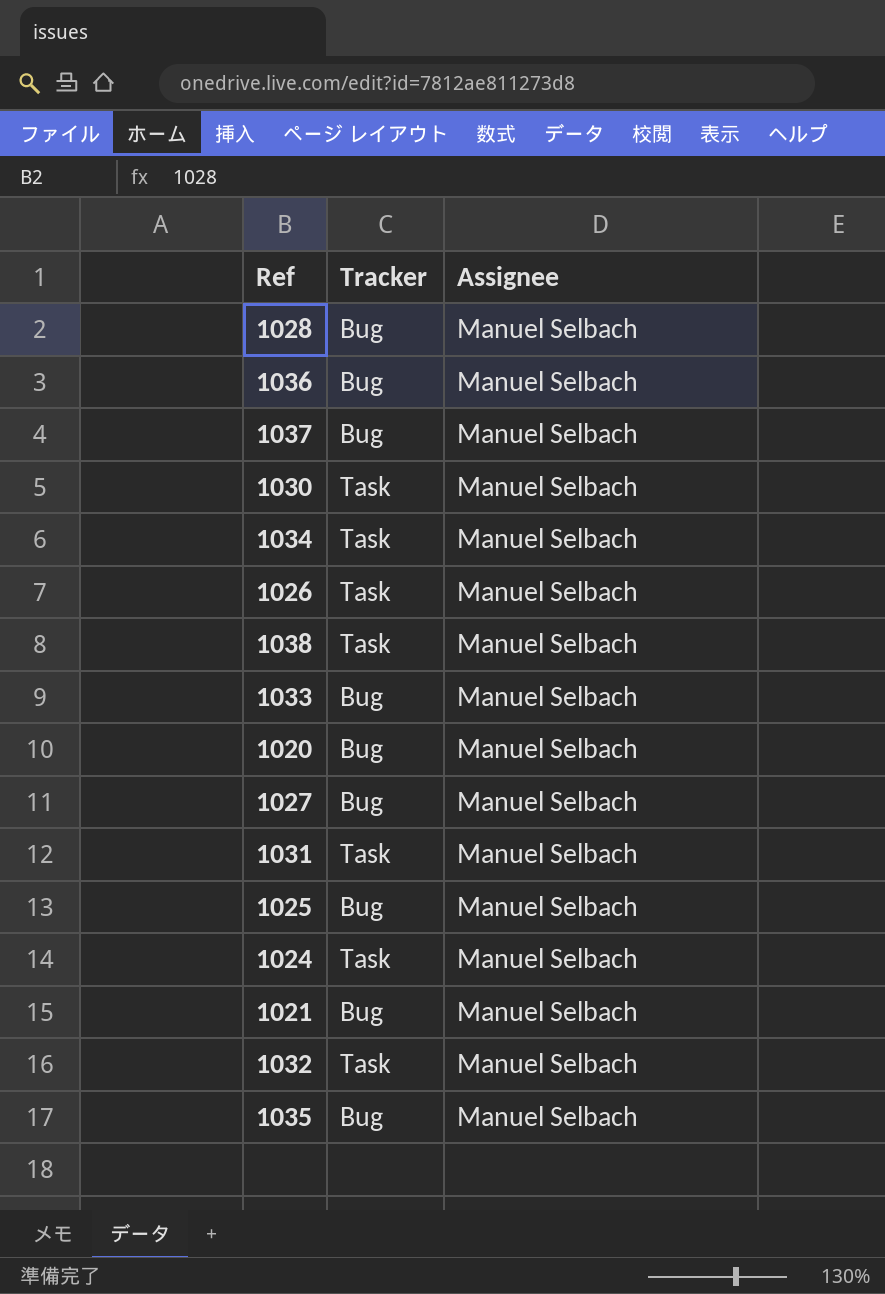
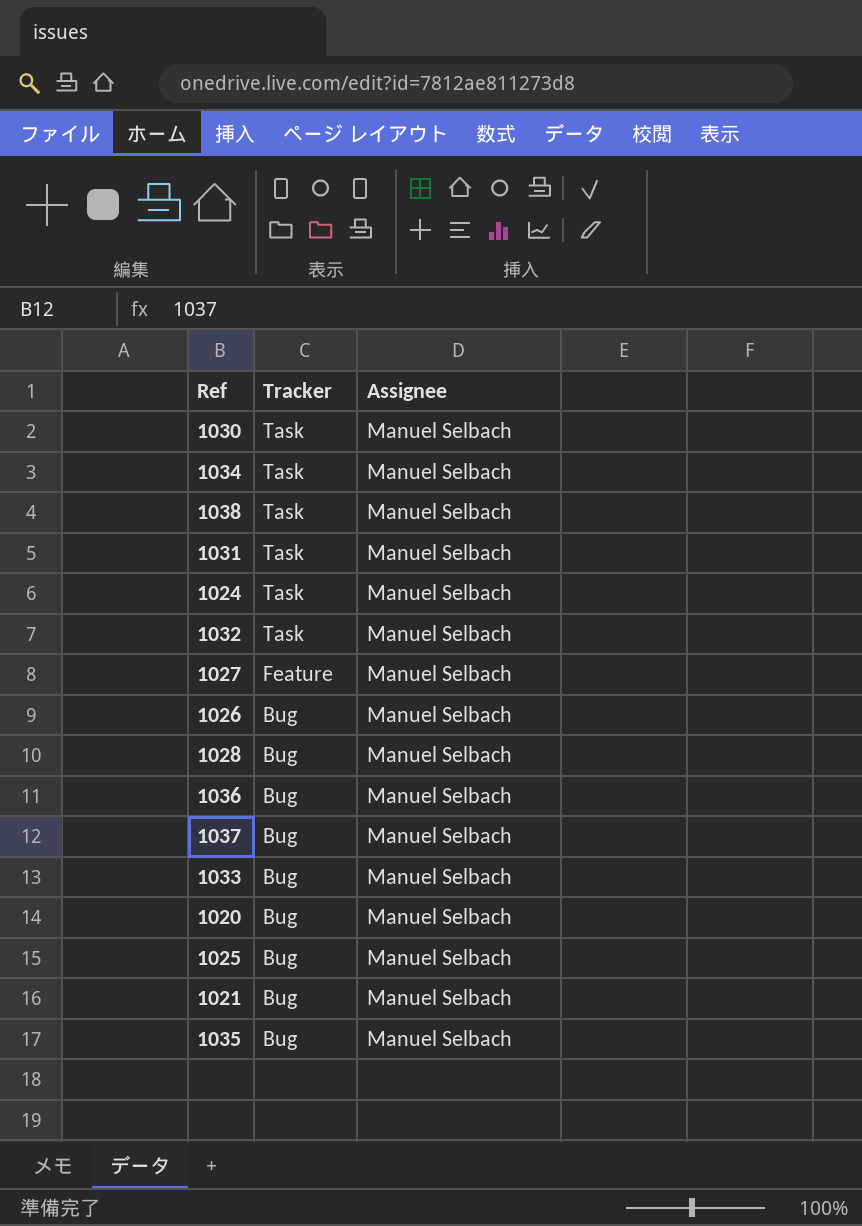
row order: none -> Tracker descending
1027 | Tracker: Bug -> Feature
1026 | Tracker: Task -> Bug

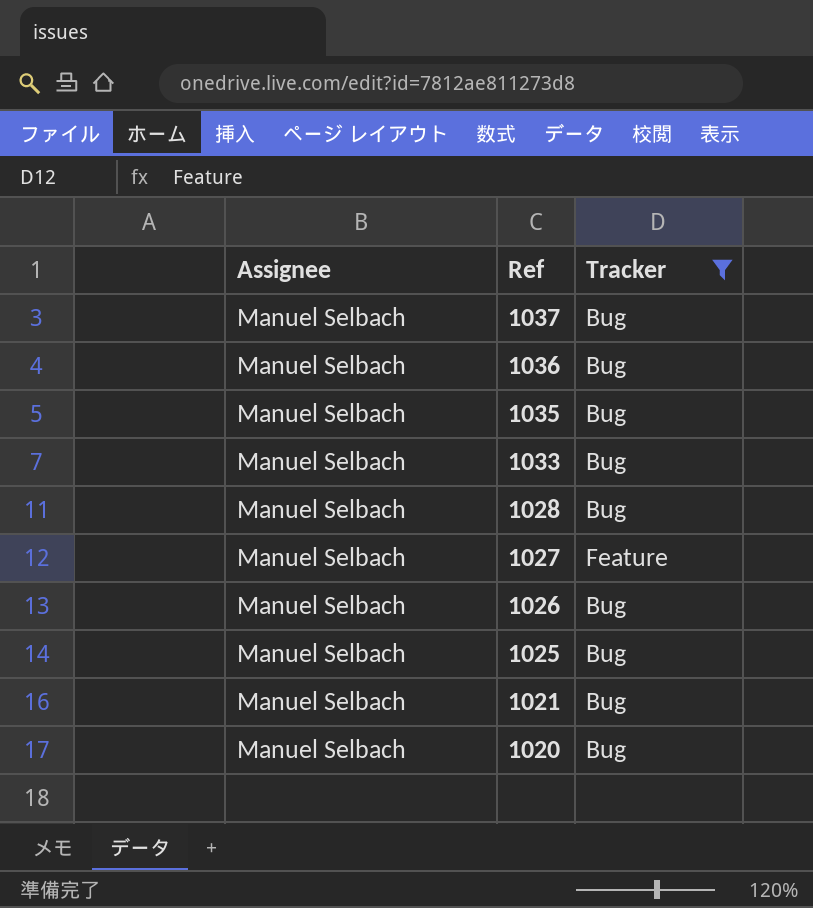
filter: none -> Tracker != Task
row order: Tracker descending -> Ref descending
column Assignee | position: 3 -> 1

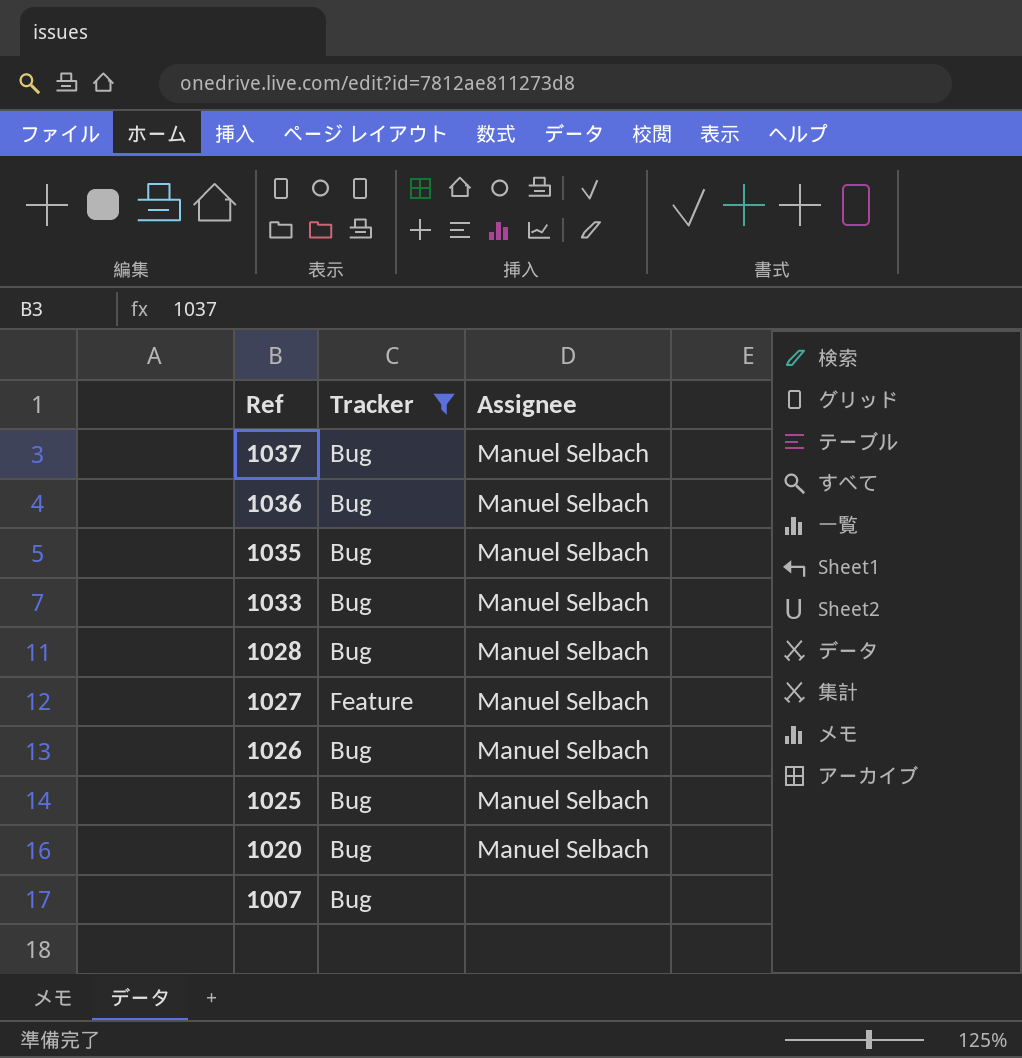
column Assignee | position: 1 -> 3
row 1021: Manuel Selbach | Bug -> none
row 1007: none -> Bug | none

